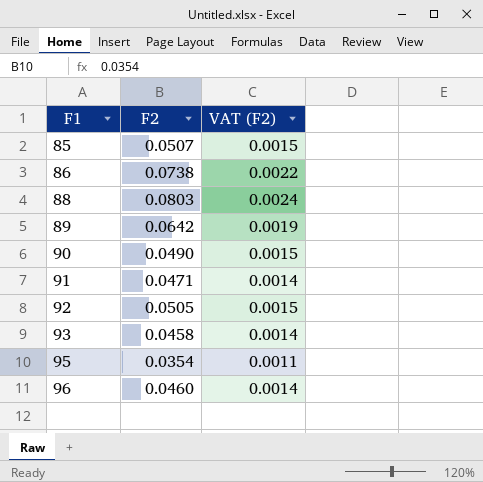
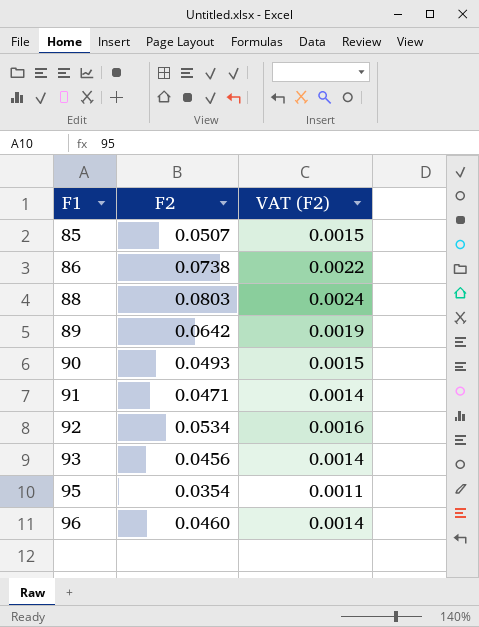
90 | F2: 0.0490 -> 0.0493
92 | F2: 0.0505 -> 0.0534
92 | VAT (F2): 0.0015 -> 0.0016
93 | F2: 0.0458 -> 0.0456

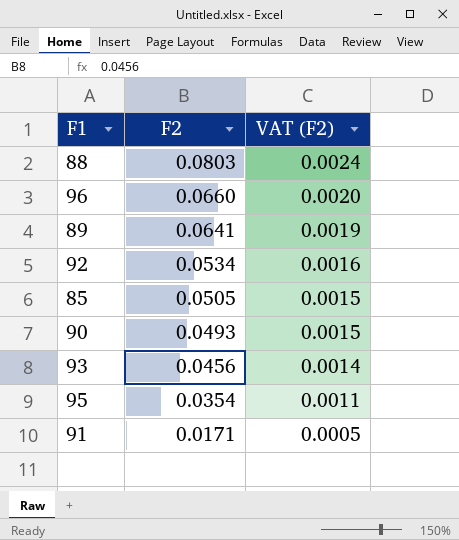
row order: F1 ascending -> F2 descending
row 86: 0.0738 | 0.0022 -> none
96 | F2: 0.0460 -> 0.0660
96 | VAT (F2): 0.0014 -> 0.0020
89 | F2: 0.0642 -> 0.0641
85 | F2: 0.0507 -> 0.0505
91 | F2: 0.0471 -> 0.0171
91 | VAT (F2): 0.0014 -> 0.0005

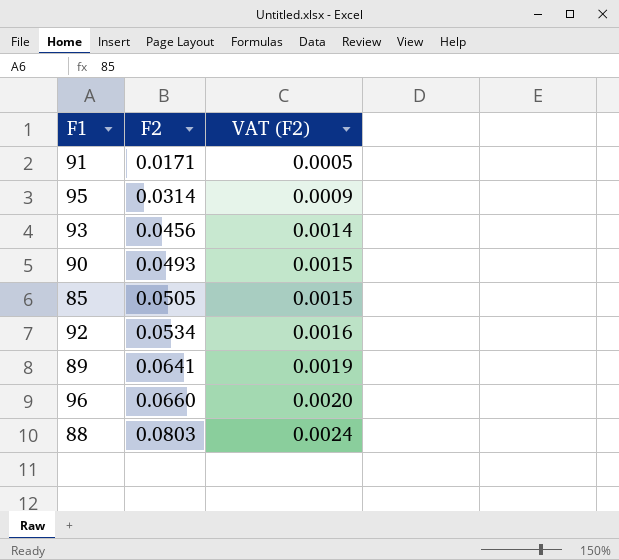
row order: F2 descending -> F2 ascending
95 | F2: 0.0354 -> 0.0314
95 | VAT (F2): 0.0011 -> 0.0009

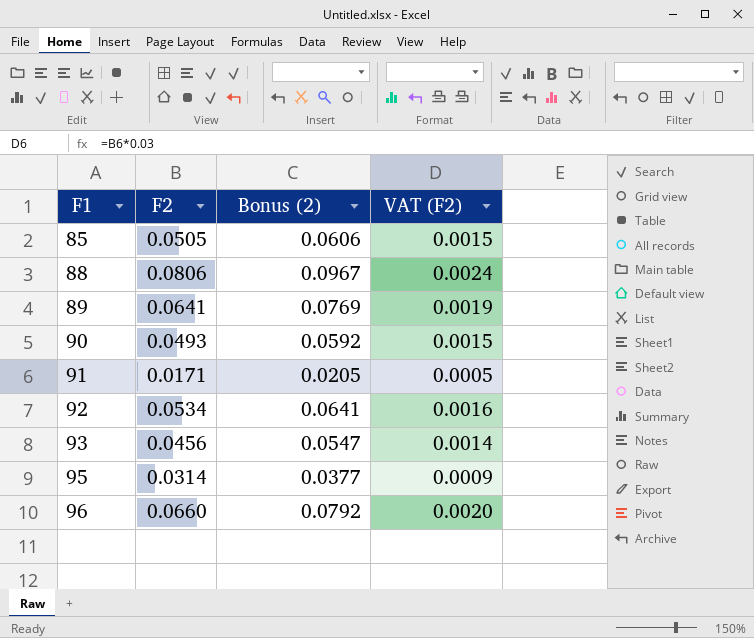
row order: F2 ascending -> F1 ascending
column Bonus (2) | formula: none -> [F2] * 1.2
88 | F2: 0.0803 -> 0.0806

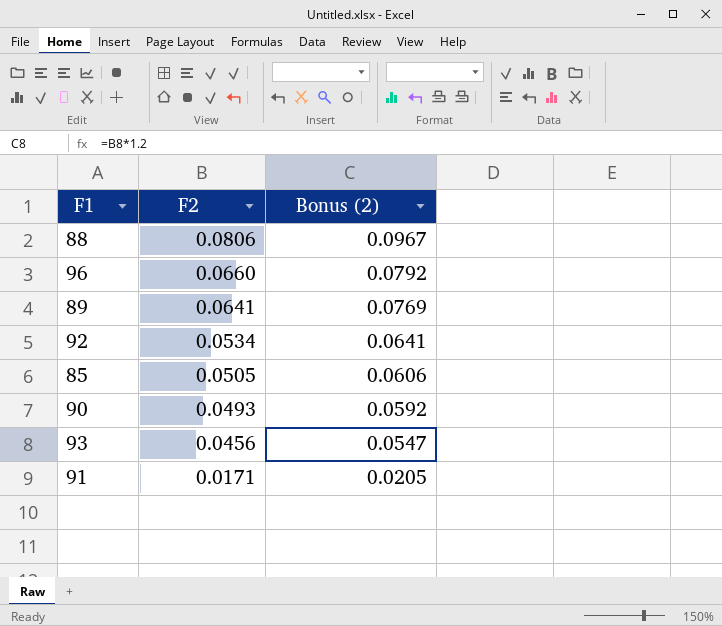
row order: F1 ascending -> F2 descending
column VAT (F2) | formula: [F2] * 0.03 -> none
row 95: 0.0314 | 0.0377 | 0.0009 -> none

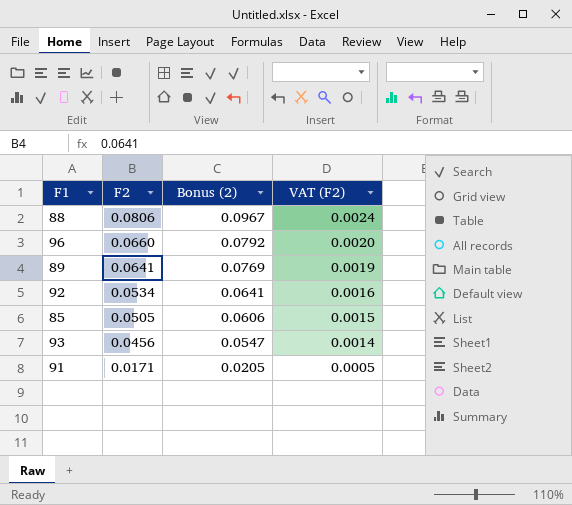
column VAT (F2) | formula: none -> [F2] * 0.03
row 90: 0.0493 | 0.0592 -> none

